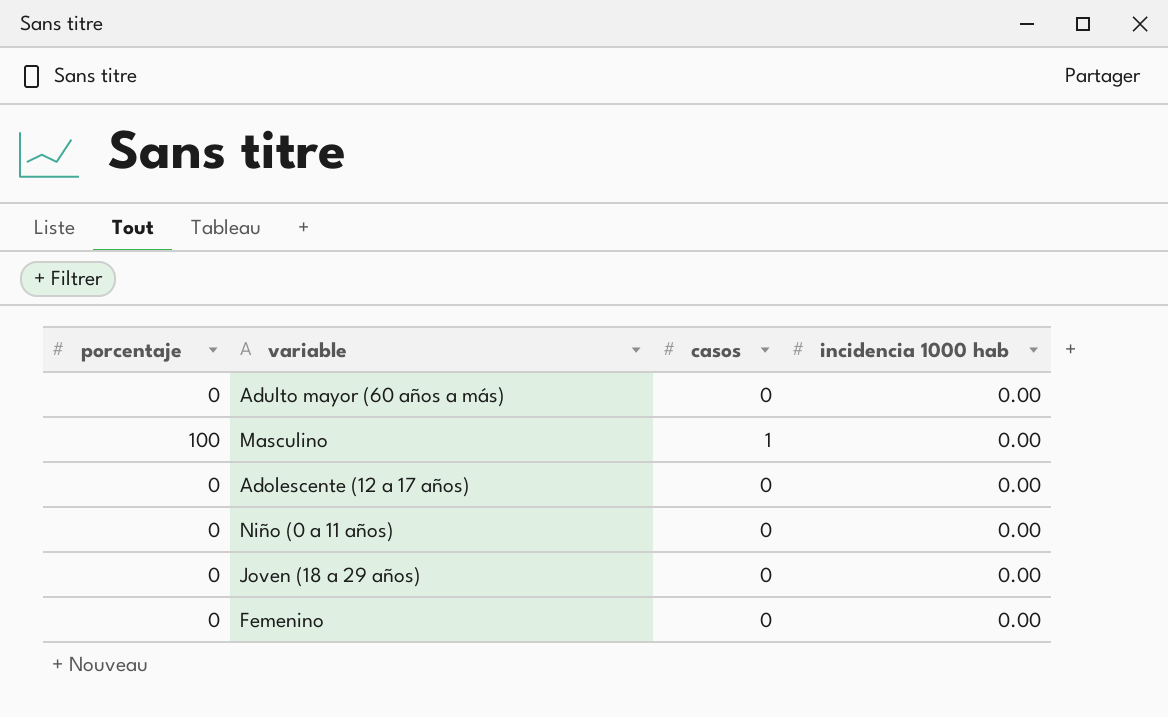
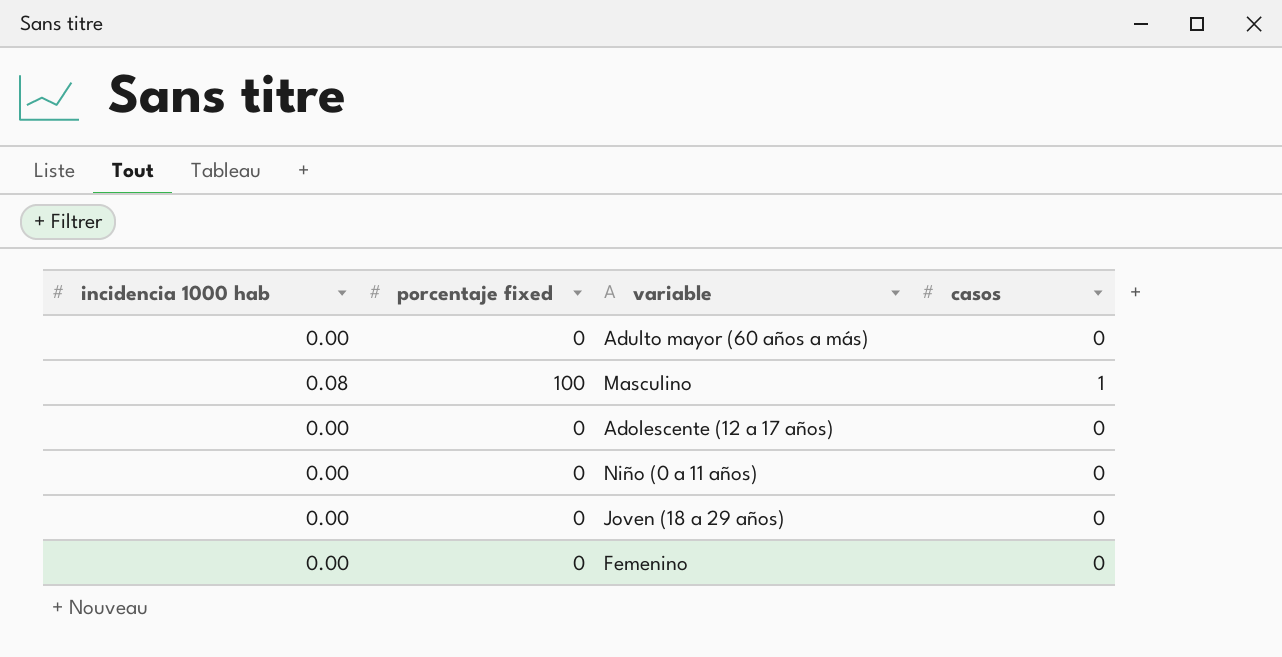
column incidencia 1000 hab | position: 4 -> 1
column name: porcentaje -> porcentaje fixed
Masculino | incidencia 1000 hab: 0.00 -> 0.08

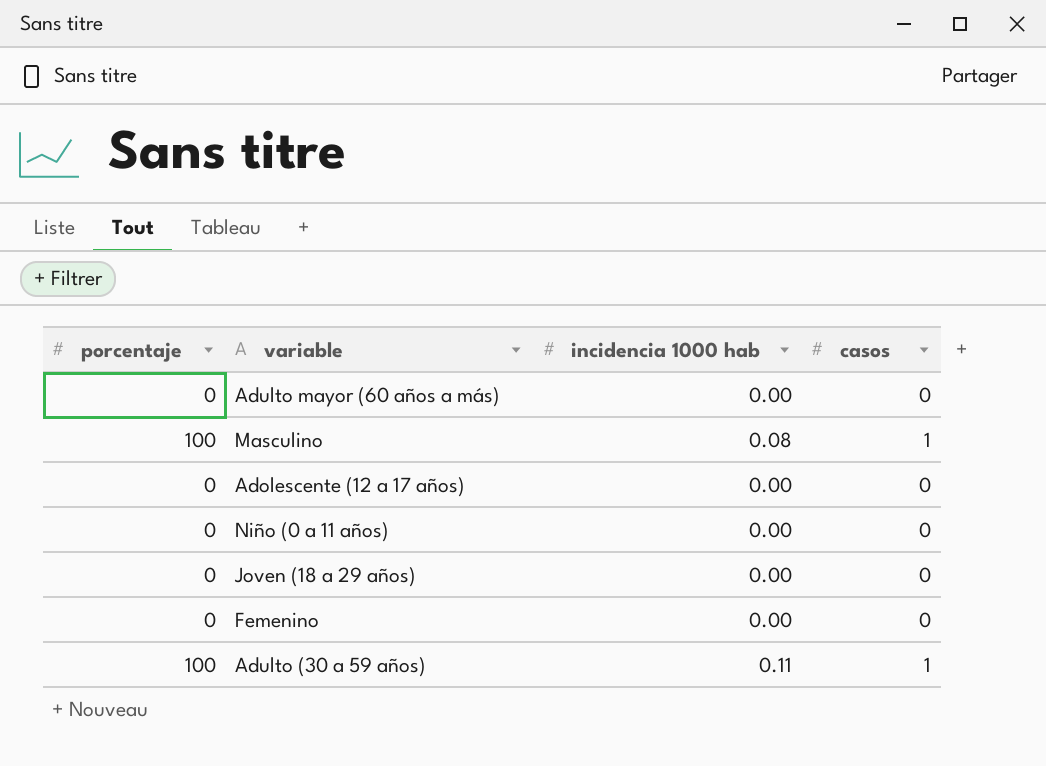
column name: porcentaje fixed -> porcentaje
column incidencia 1000 hab | position: 1 -> 3
row Adulto (30 a 59 años): none -> 100 | 0.11 | 1

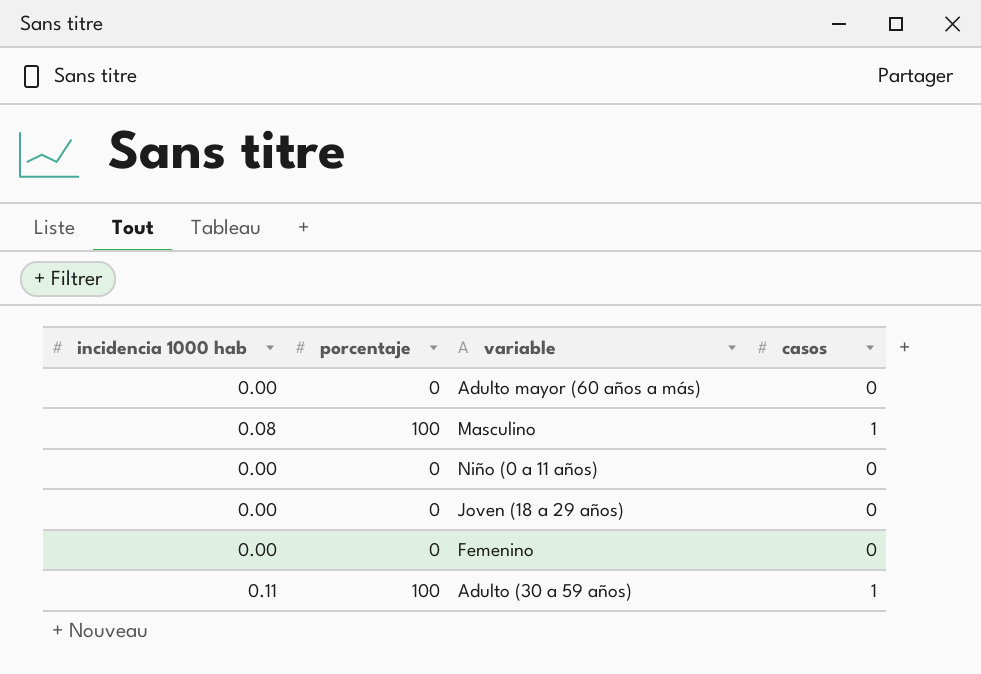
column incidencia 1000 hab | position: 3 -> 1
row Adolescente (12 a 17 años): 0 | 0.00 | 0 -> none

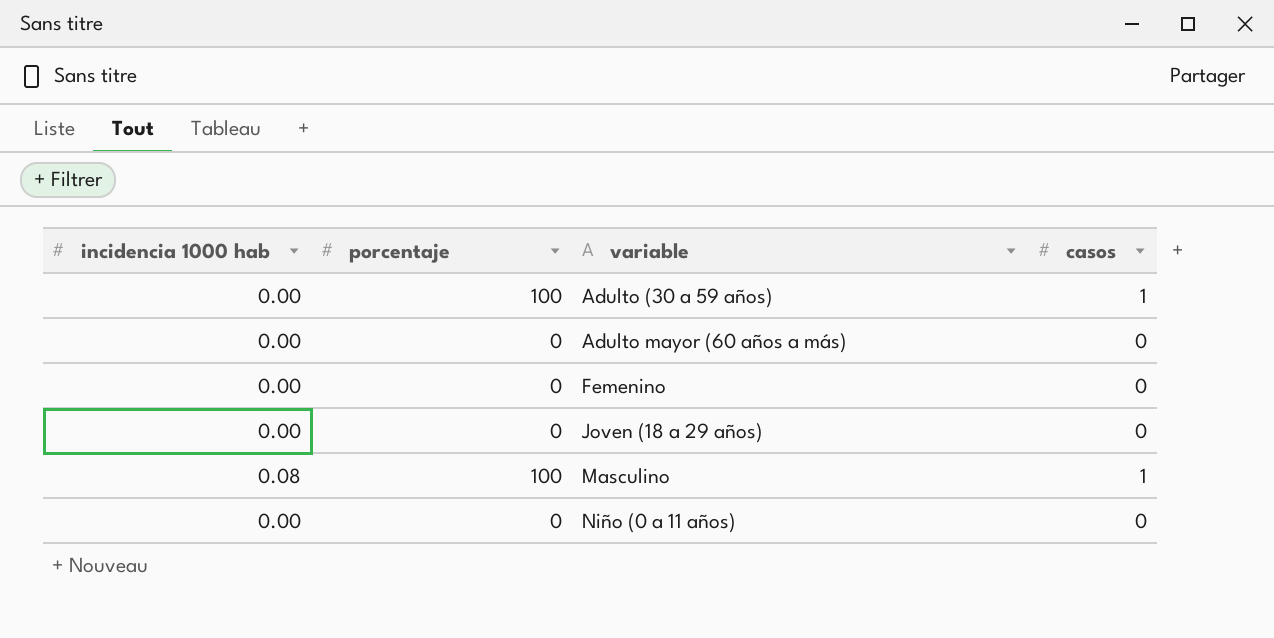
row order: none -> variable ascending
Adulto (30 a 59 años) | incidencia 1000 hab: 0.11 -> 0.00

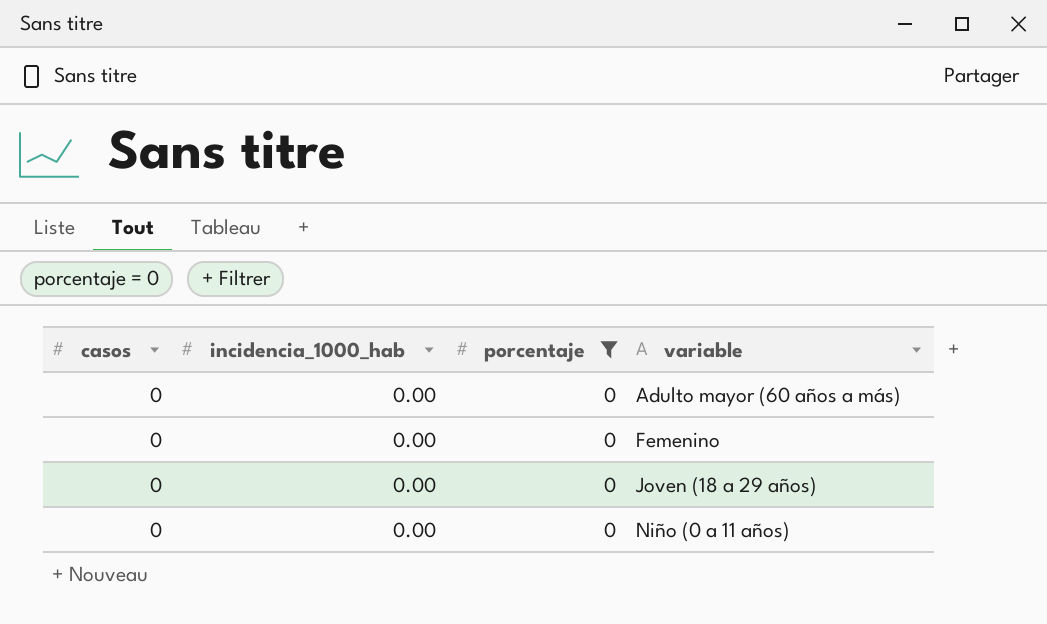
filter: none -> porcentaje = 0
column casos | position: 4 -> 1
column name: incidencia 1000 hab -> incidencia_1000_hab

